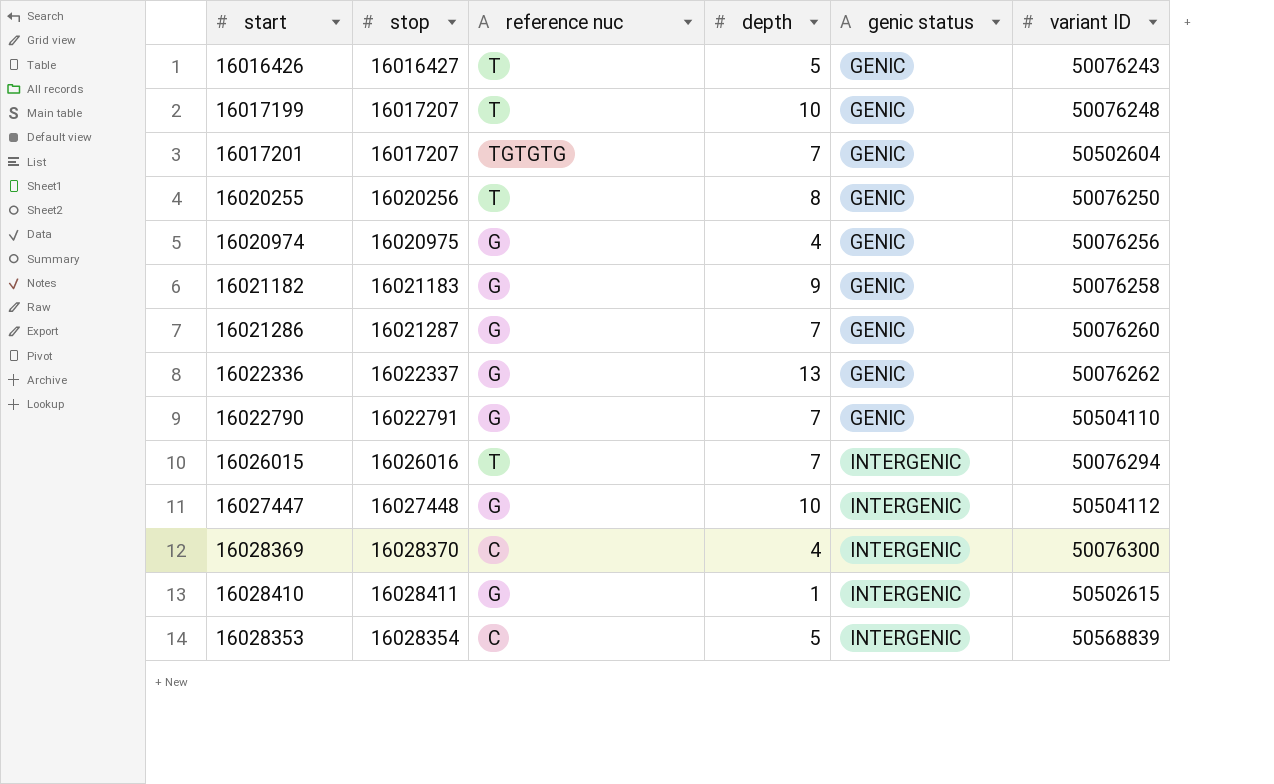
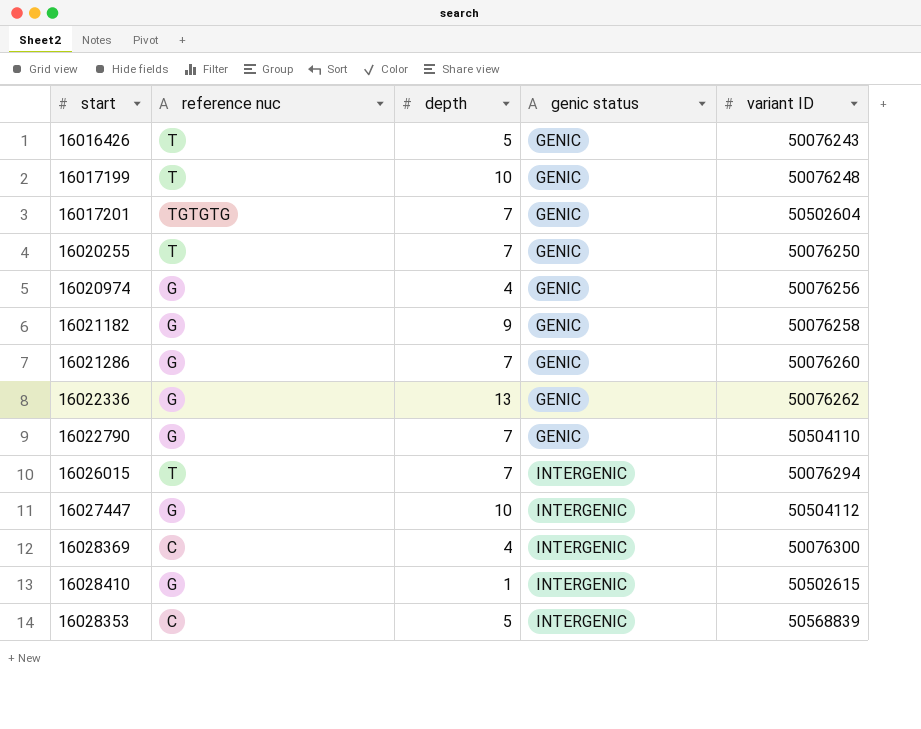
column stop | position: 2 -> none
16020255 | depth: 8 -> 7

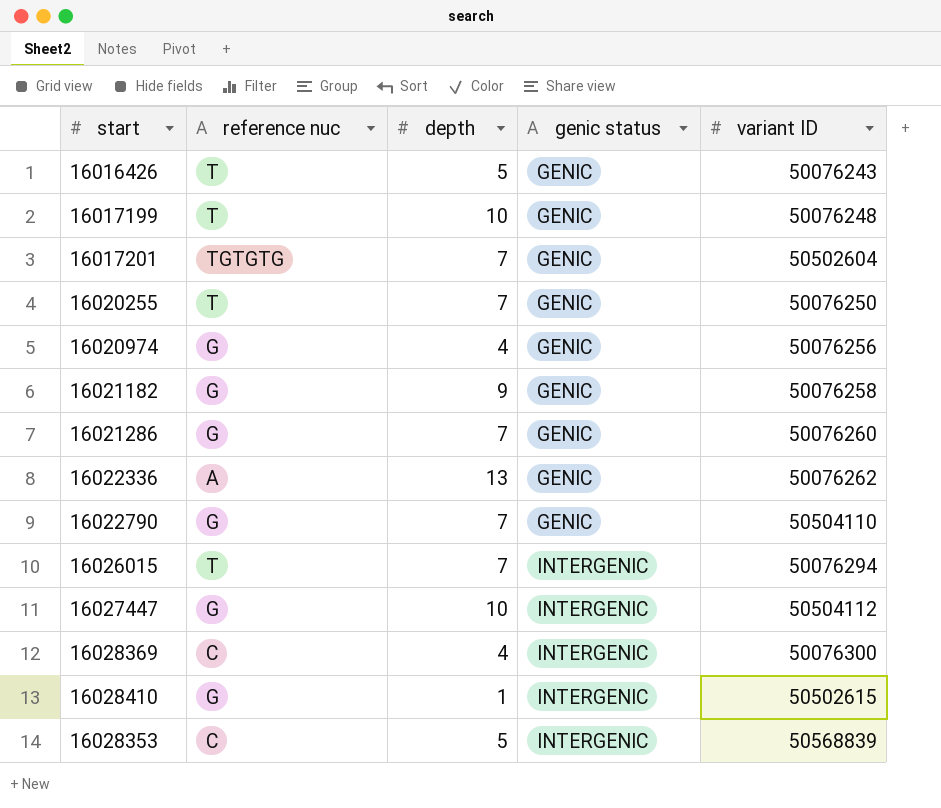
16022336 | reference nuc: G -> A

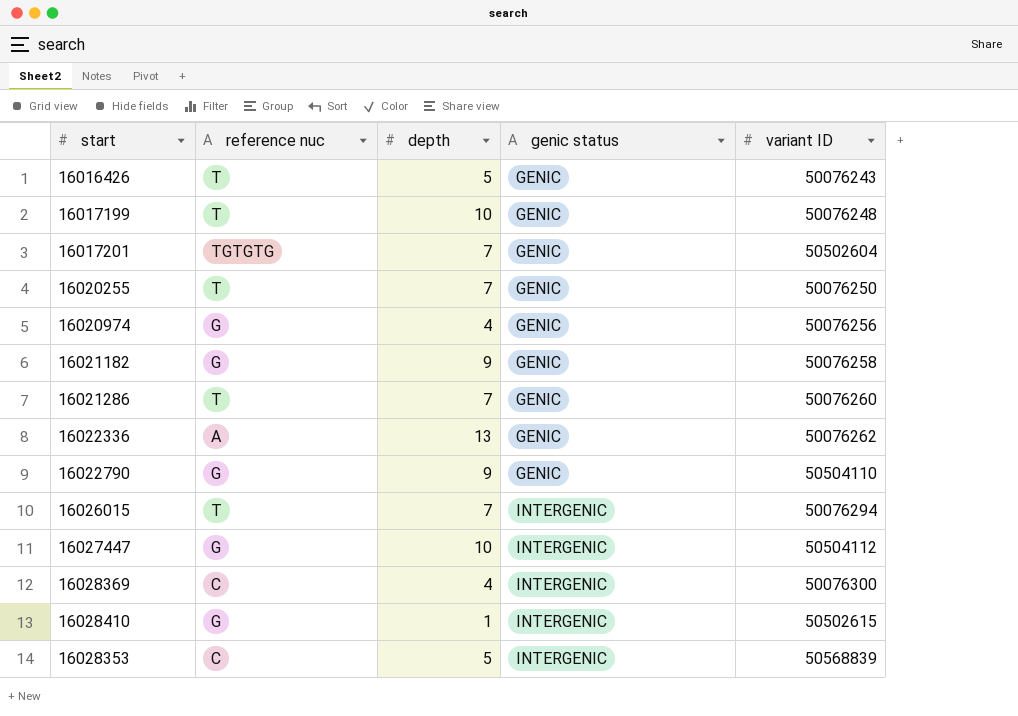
16021286 | reference nuc: G -> T
16022790 | depth: 7 -> 9

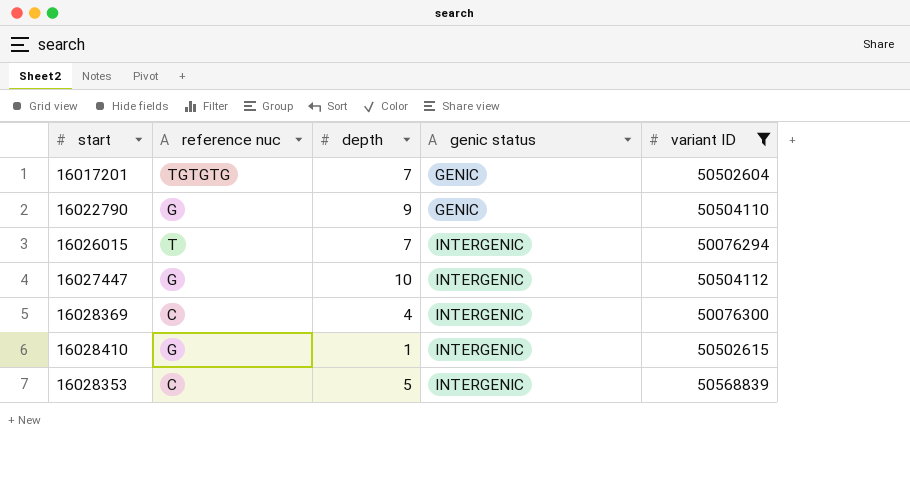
filter: none -> variant ID >= 50076294

